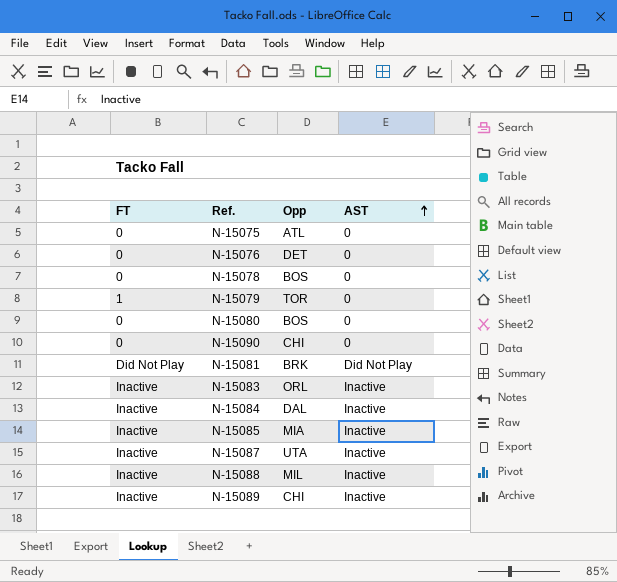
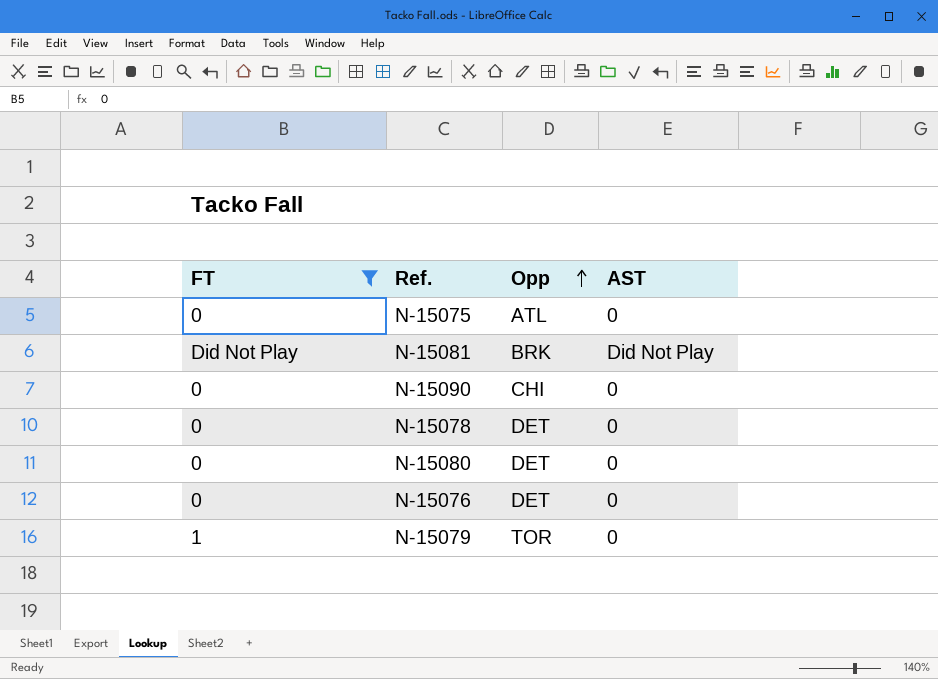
filter: none -> FT != Inactive
row order: AST ascending -> Opp ascending
N-15078 | Opp: BOS -> DET
N-15080 | Opp: BOS -> DET

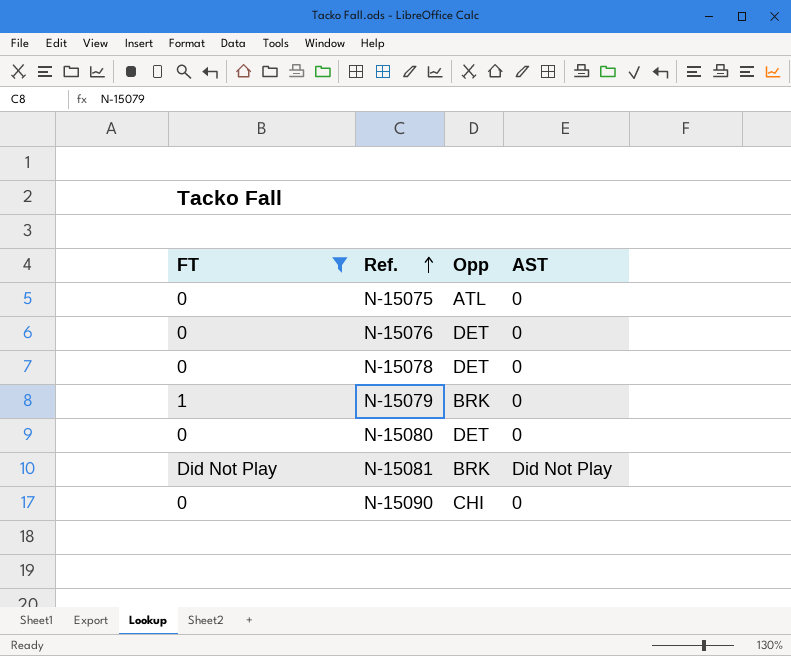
row order: Opp ascending -> Ref. ascending
N-15079 | Opp: TOR -> BRK

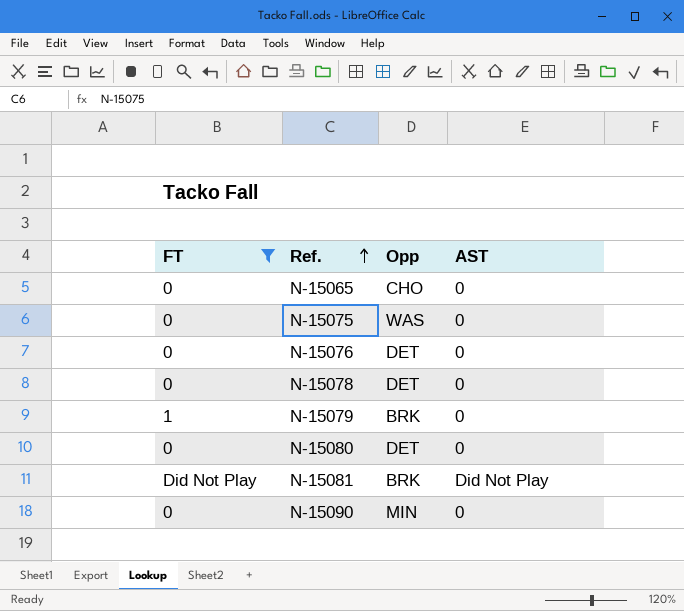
row N-15065: none -> 0 | CHO | 0
N-15075 | Opp: ATL -> WAS
N-15090 | Opp: CHI -> MIN

